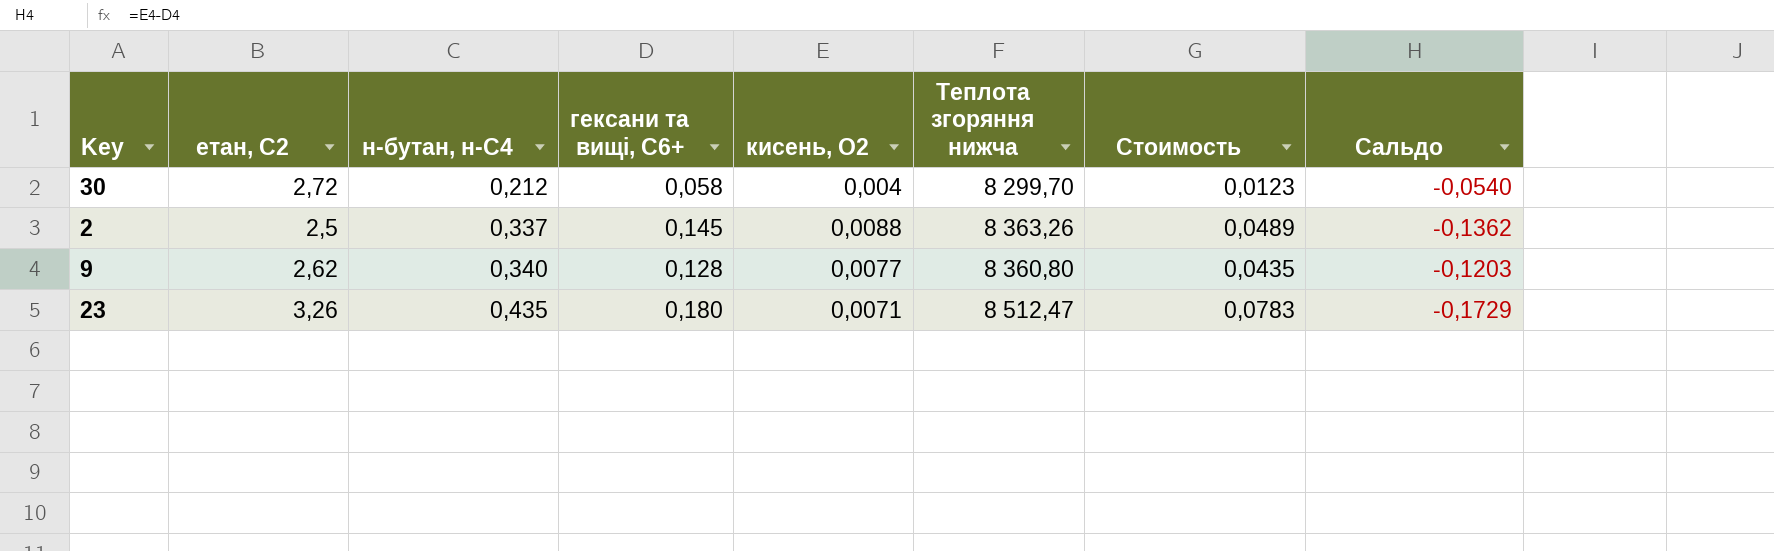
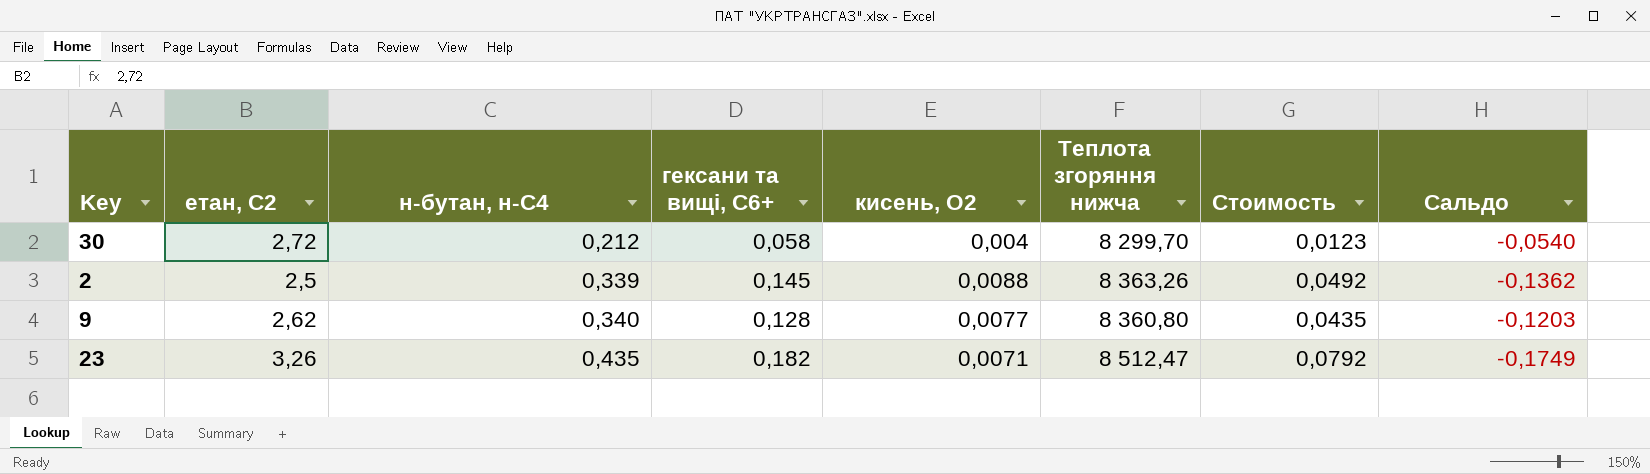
2 | н-бутан, н-С4: 0,337 -> 0,339
2 | Стоимость: 0,0489 -> 0,0492
23 | гексани та вищі, С6+: 0,180 -> 0,182
23 | Стоимость: 0,0783 -> 0,0792
23 | Сальдо: -0,1729 -> -0,1749

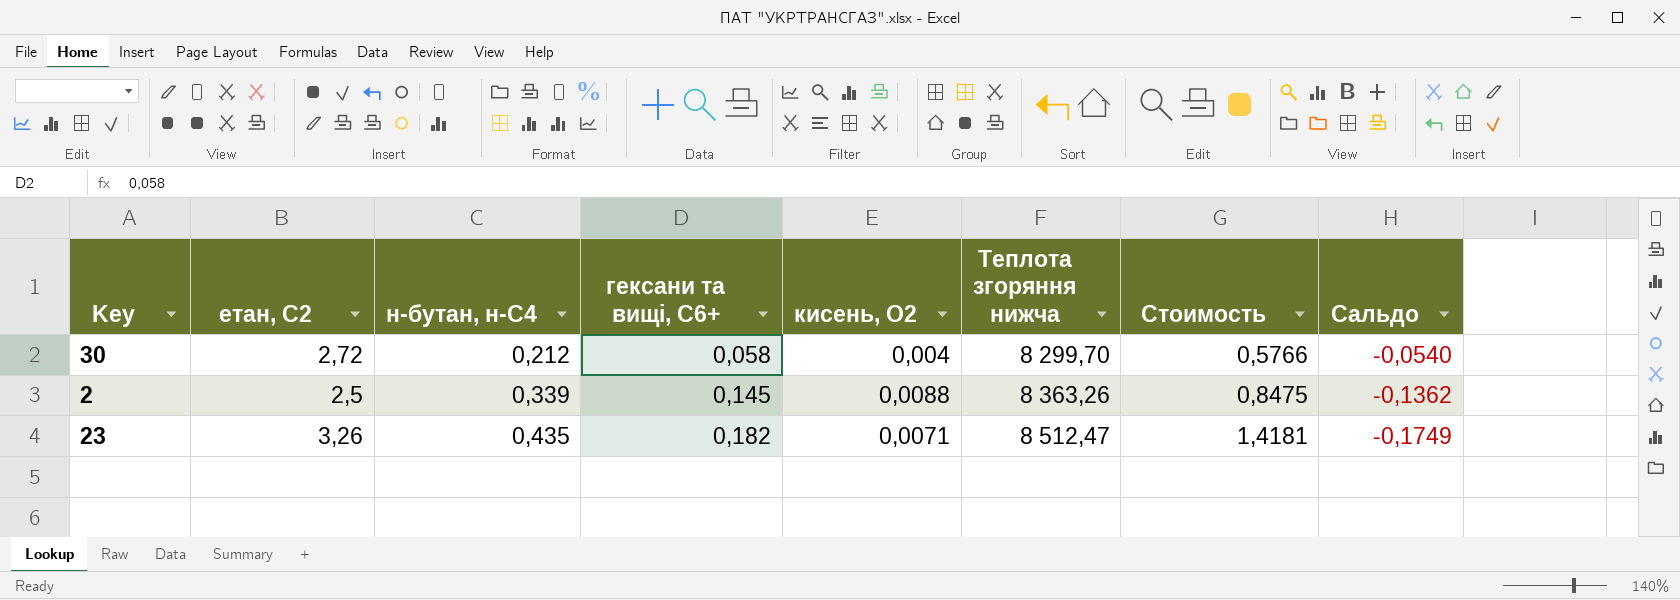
column Стоимость | formula: [н-бутан, н-С4] * [гексани та вищі, С6+] -> [етан, С2] * [н-бутан, н-С4]
row 9: 2,62 | 0,340 | 0,128 | 0,0077 | 8 360,80 | 0,0435 | -0,1203 -> none

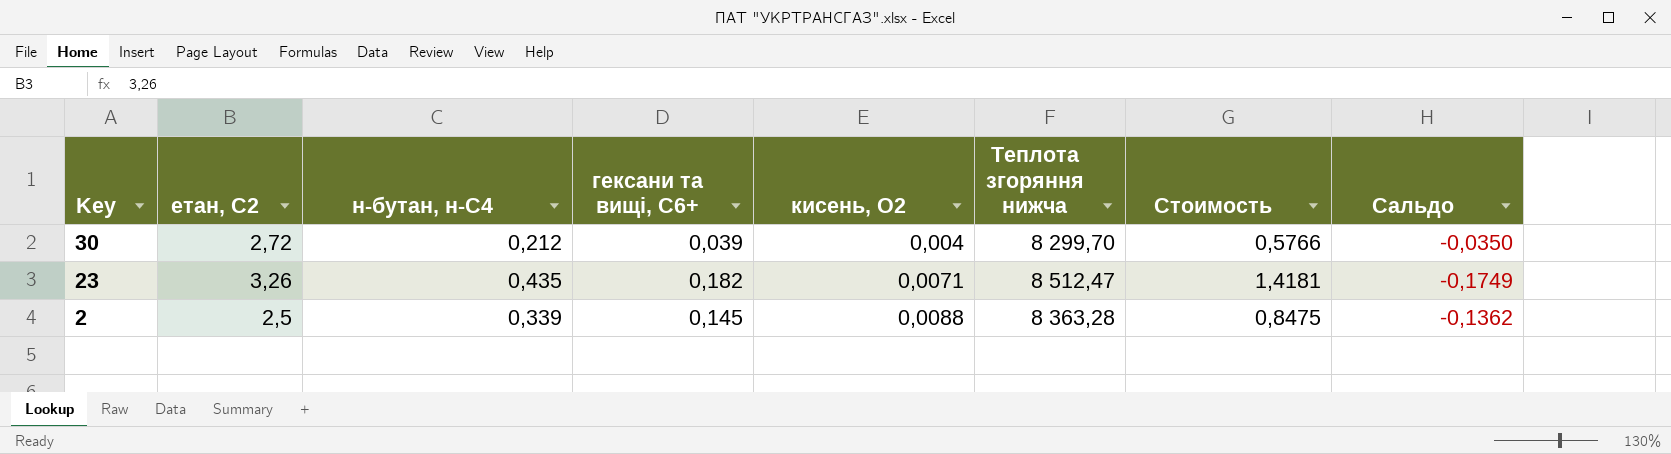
row order: н-бутан, н-С4 ascending -> Key descending
30 | гексани та вищі, С6+: 0,058 -> 0,039
30 | Сальдо: -0,0540 -> -0,0350
2 | Теплота згоряння нижча: 8 363,26 -> 8 363,28

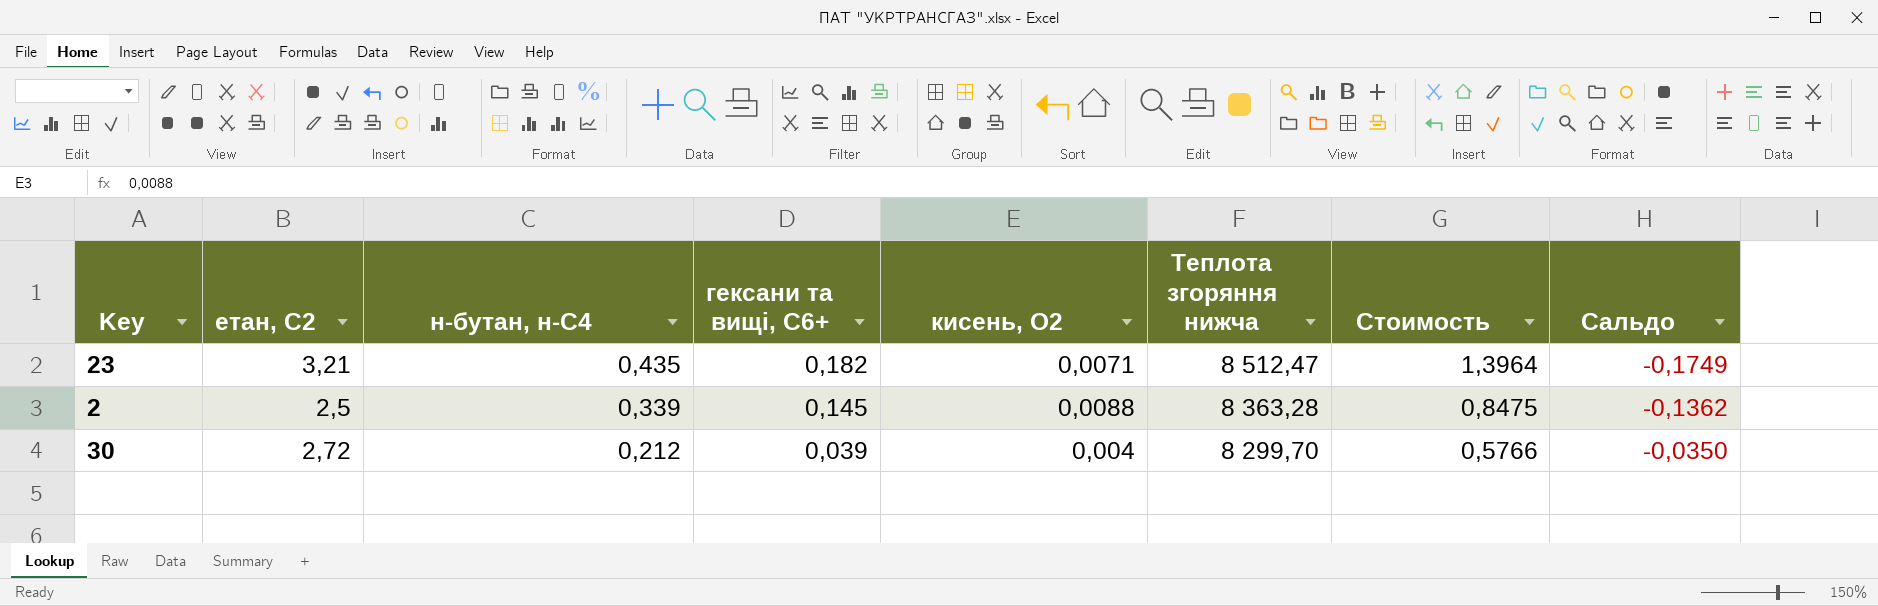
row order: Key descending -> н-бутан, н-С4 descending
23 | етан, С2: 3,26 -> 3,21
23 | Стоимость: 1,4181 -> 1,3964

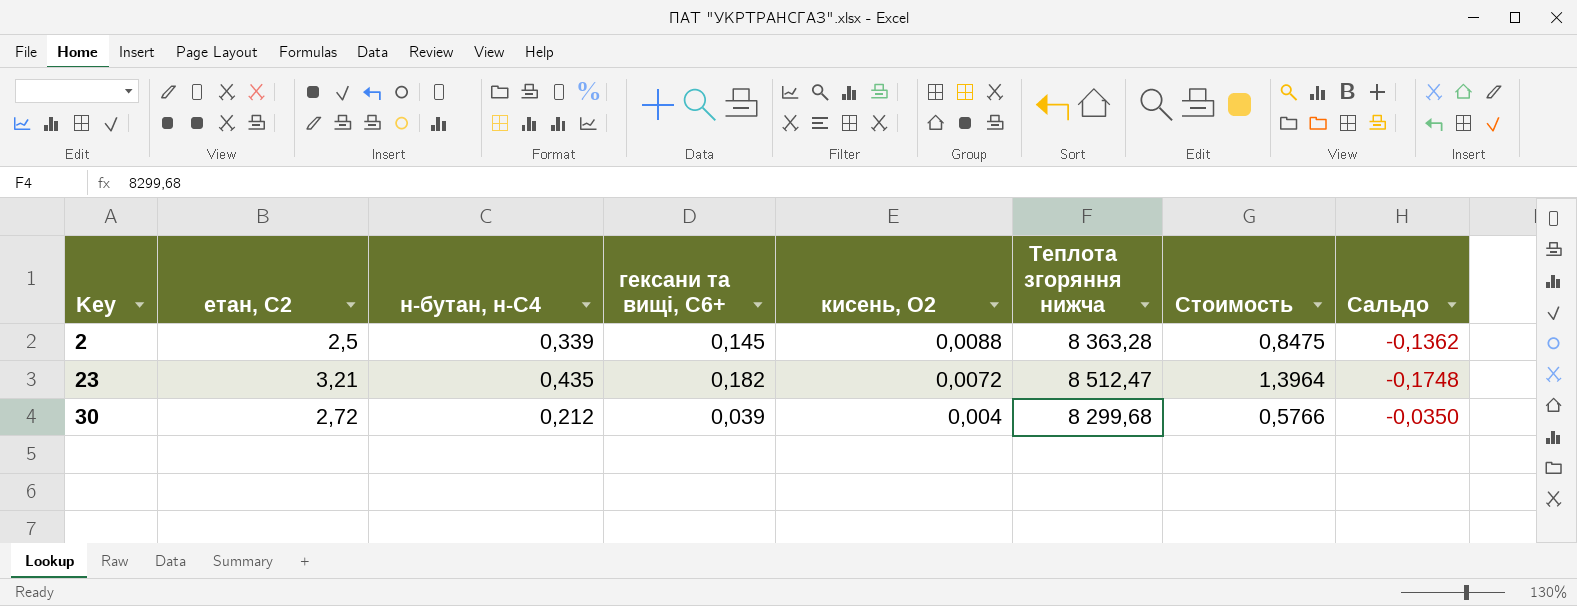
row order: н-бутан, н-С4 descending -> Key ascending
23 | кисень, О2: 0,0071 -> 0,0072
23 | Сальдо: -0,1749 -> -0,1748
30 | Теплота згоряння нижча: 8 299,70 -> 8 299,68

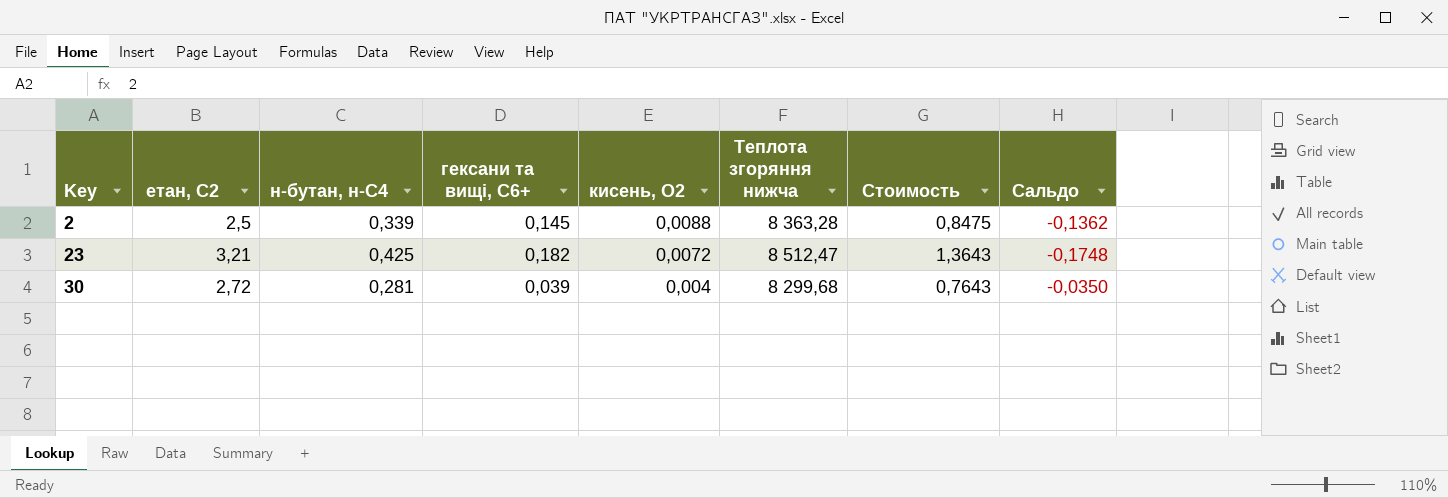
23 | н-бутан, н-С4: 0,435 -> 0,425
23 | Стоимость: 1,3964 -> 1,3643
30 | н-бутан, н-С4: 0,212 -> 0,281
30 | Стоимость: 0,5766 -> 0,7643

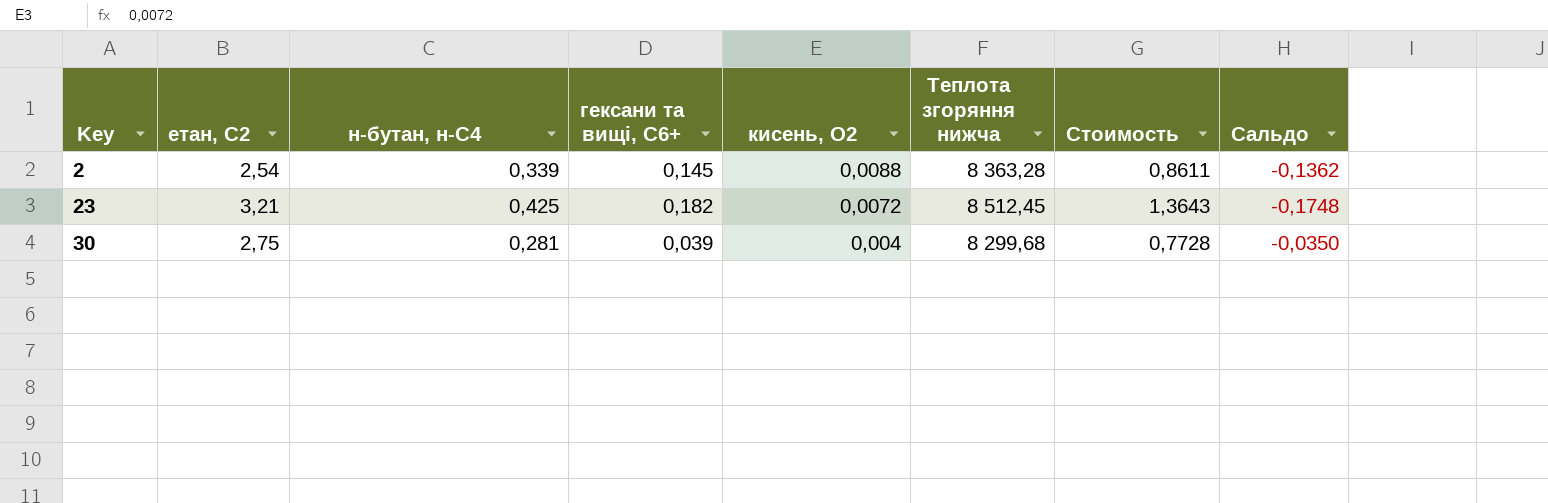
2 | етан, С2: 2,5 -> 2,54
2 | Стоимость: 0,8475 -> 0,8611
23 | Теплота згоряння нижча: 8 512,47 -> 8 512,45
30 | етан, С2: 2,72 -> 2,75
30 | Стоимость: 0,7643 -> 0,7728

